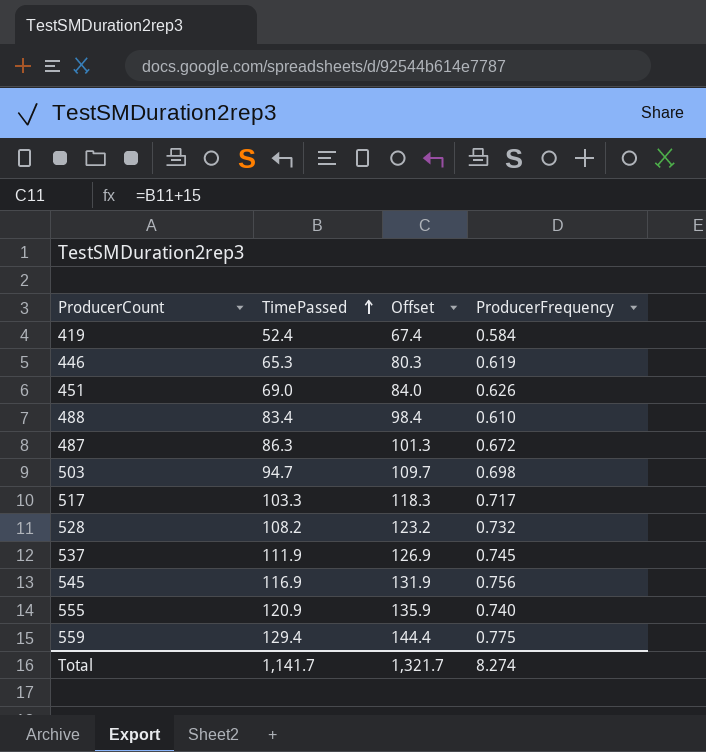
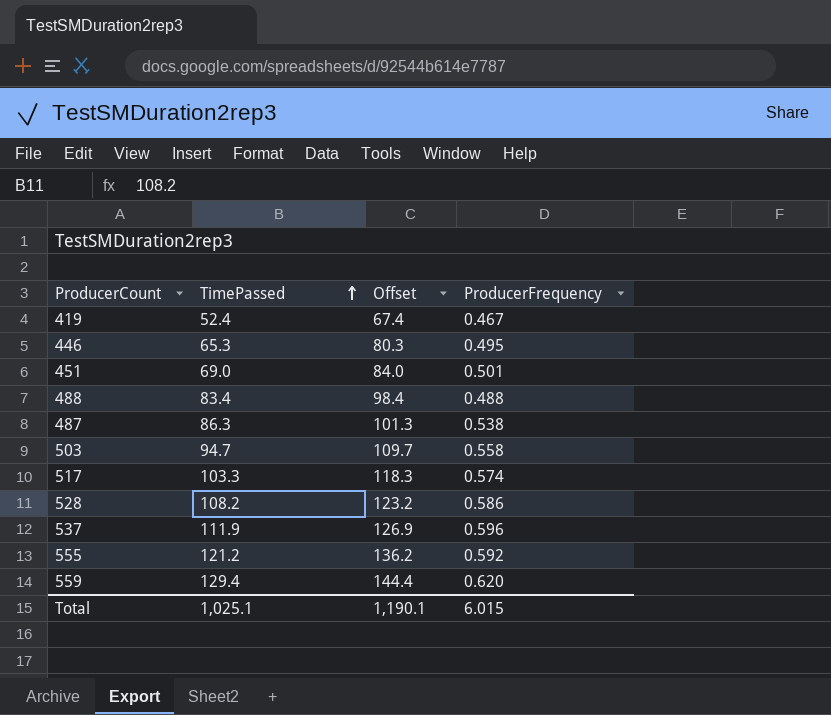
row 545: 116.9 | 131.9 | 0.756 -> none
419 | ProducerFrequency: 0.584 -> 0.467
446 | ProducerFrequency: 0.619 -> 0.495
451 | ProducerFrequency: 0.626 -> 0.501
488 | ProducerFrequency: 0.610 -> 0.488
487 | ProducerFrequency: 0.672 -> 0.538
503 | ProducerFrequency: 0.698 -> 0.558
517 | ProducerFrequency: 0.717 -> 0.574
528 | ProducerFrequency: 0.732 -> 0.586
537 | ProducerFrequency: 0.745 -> 0.596
555 | TimePassed: 120.9 -> 121.2
555 | Offset: 135.9 -> 136.2
555 | ProducerFrequency: 0.740 -> 0.592
559 | ProducerFrequency: 0.775 -> 0.620
Total | TimePassed: 1,141.7 -> 1,025.1
Total | Offset: 1,321.7 -> 1,190.1
Total | ProducerFrequency: 8.274 -> 6.015

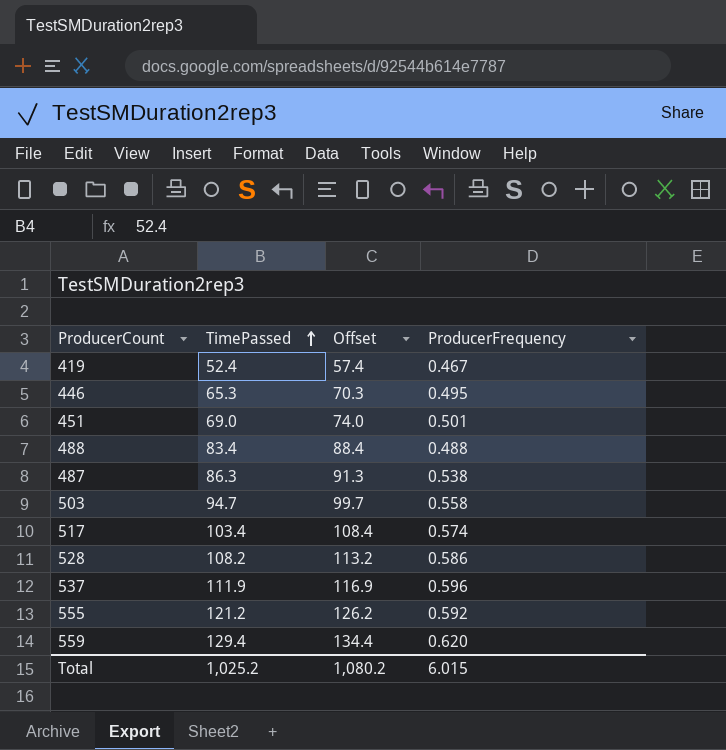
column Offset | formula: [TimePassed] + 15 -> [TimePassed] + 5
517 | TimePassed: 103.3 -> 103.4
Total | TimePassed: 1,025.1 -> 1,025.2
Total | Offset: 1,190.1 -> 1,080.2

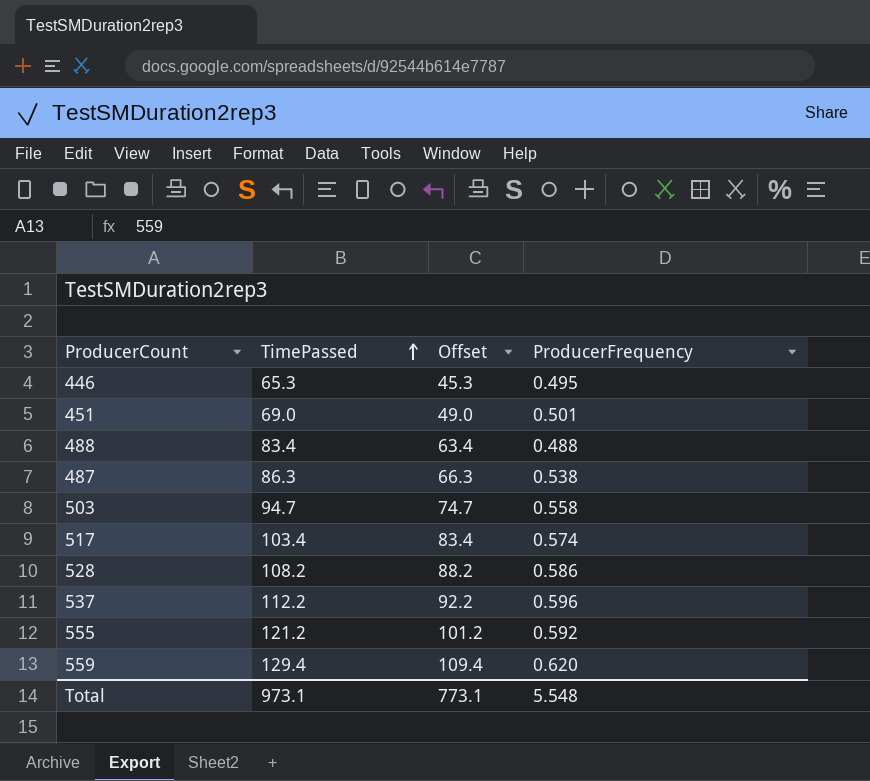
column Offset | formula: [TimePassed] + 5 -> [TimePassed] - 20
row 419: 52.4 | 57.4 | 0.467 -> none
537 | TimePassed: 111.9 -> 112.2
Total | TimePassed: 1,025.2 -> 973.1
Total | Offset: 1,080.2 -> 773.1
Total | ProducerFrequency: 6.015 -> 5.548

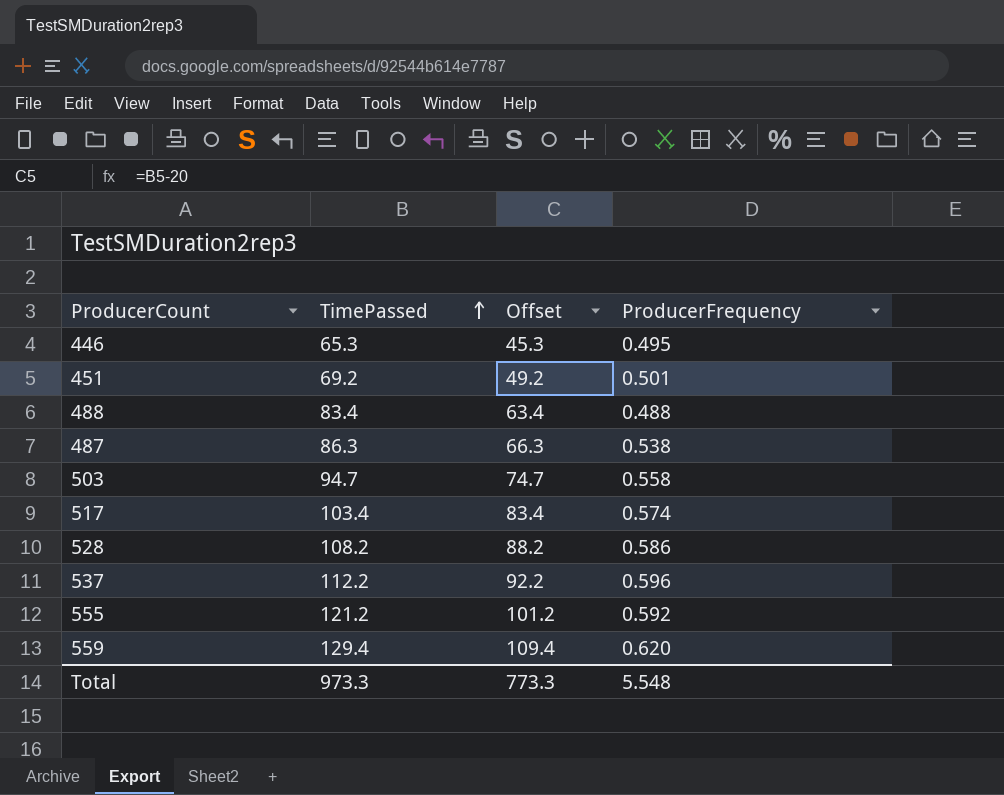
451 | TimePassed: 69.0 -> 69.2
451 | Offset: 49.0 -> 49.2
Total | TimePassed: 973.1 -> 973.3
Total | Offset: 773.1 -> 773.3

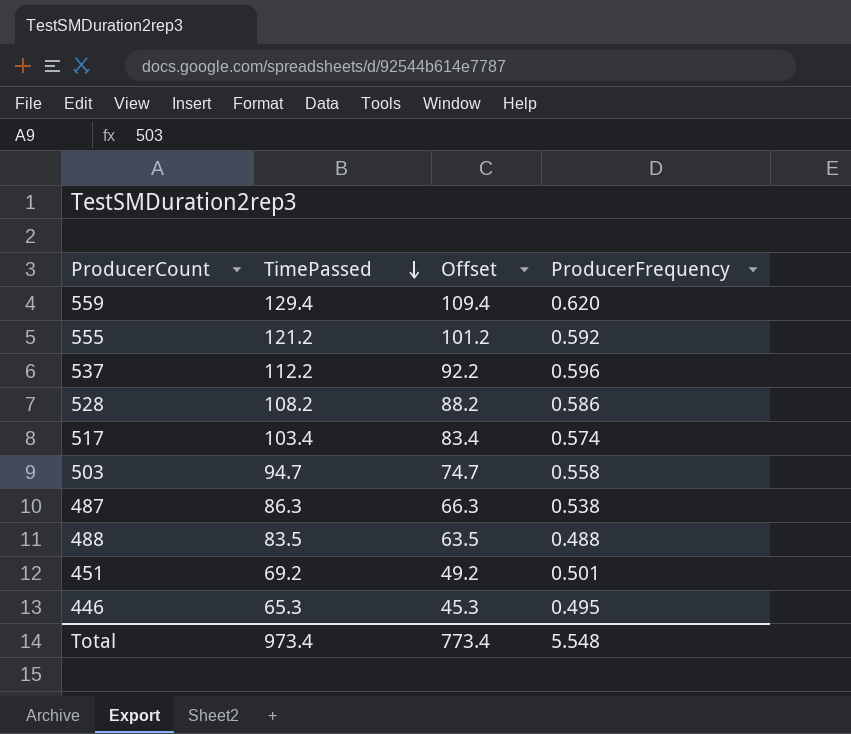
row order: TimePassed ascending -> TimePassed descending
488 | TimePassed: 83.4 -> 83.5
488 | Offset: 63.4 -> 63.5
Total | TimePassed: 973.3 -> 973.4
Total | Offset: 773.3 -> 773.4

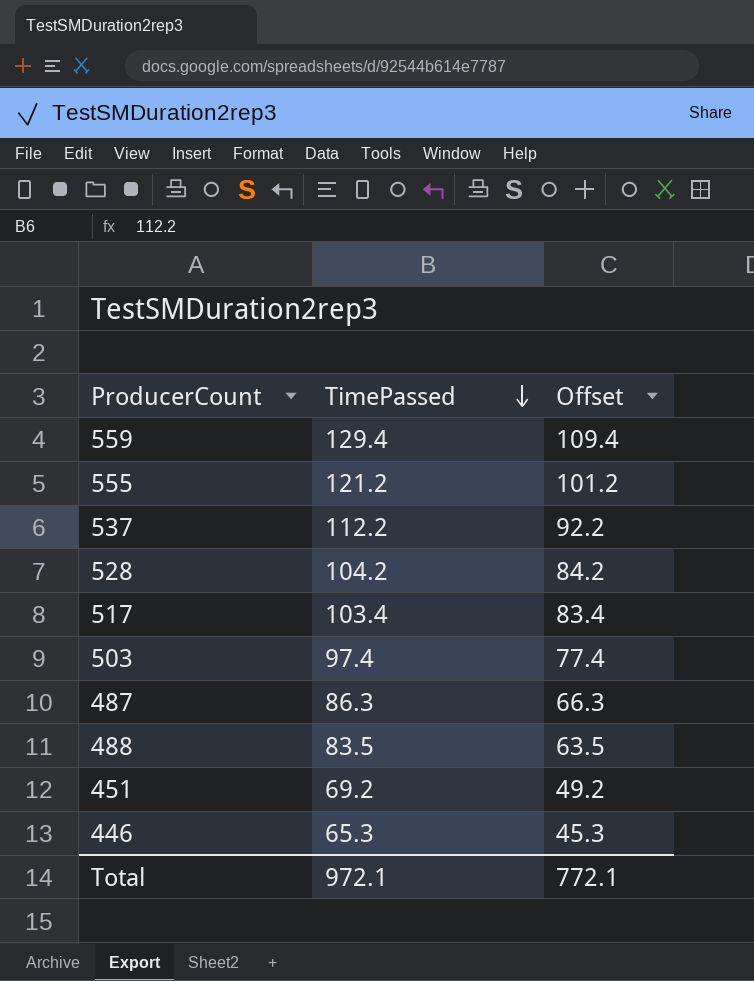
column ProducerFrequency | position: 4 -> none
528 | TimePassed: 108.2 -> 104.2
528 | Offset: 88.2 -> 84.2
503 | TimePassed: 94.7 -> 97.4
503 | Offset: 74.7 -> 77.4
Total | TimePassed: 973.4 -> 972.1
Total | Offset: 773.4 -> 772.1

